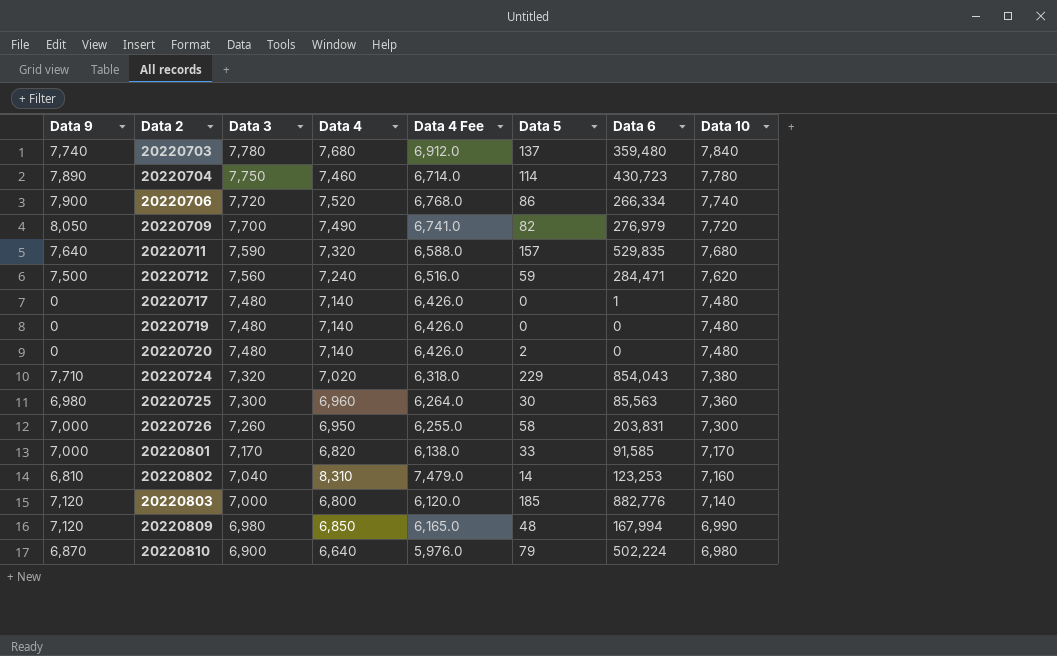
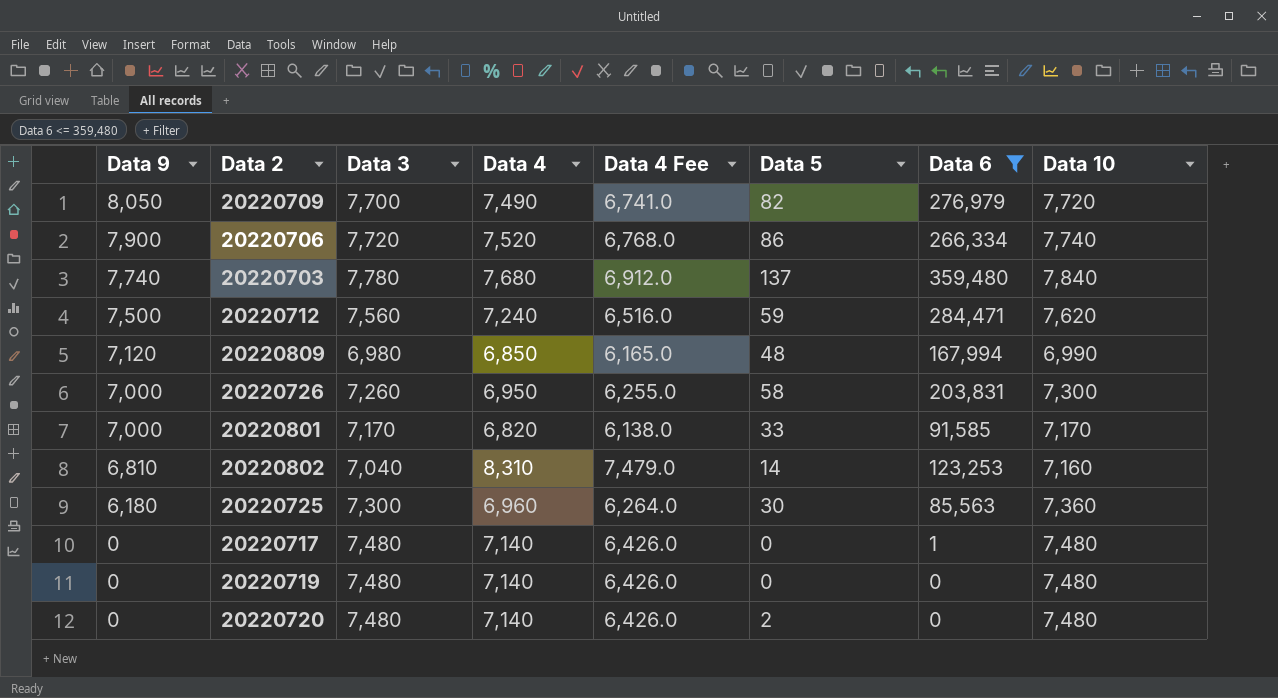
filter: none -> Data 6 <= 359,480
row order: Data 2 ascending -> Data 9 descending
20220725 | Data 9: 6,980 -> 6,180

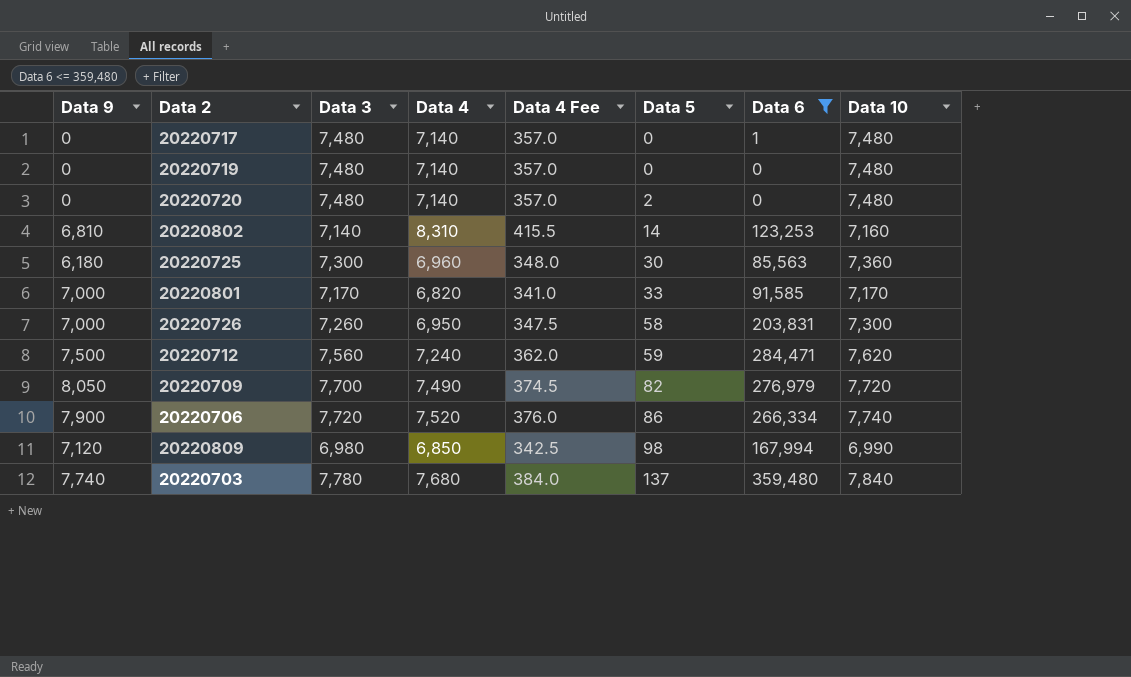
row order: Data 9 descending -> Data 5 ascending
column Data 4 Fee | formula: [Data 4] * 0.9 -> [Data 4] * 0.05
20220802 | Data 3: 7,040 -> 7,140
20220809 | Data 5: 48 -> 98

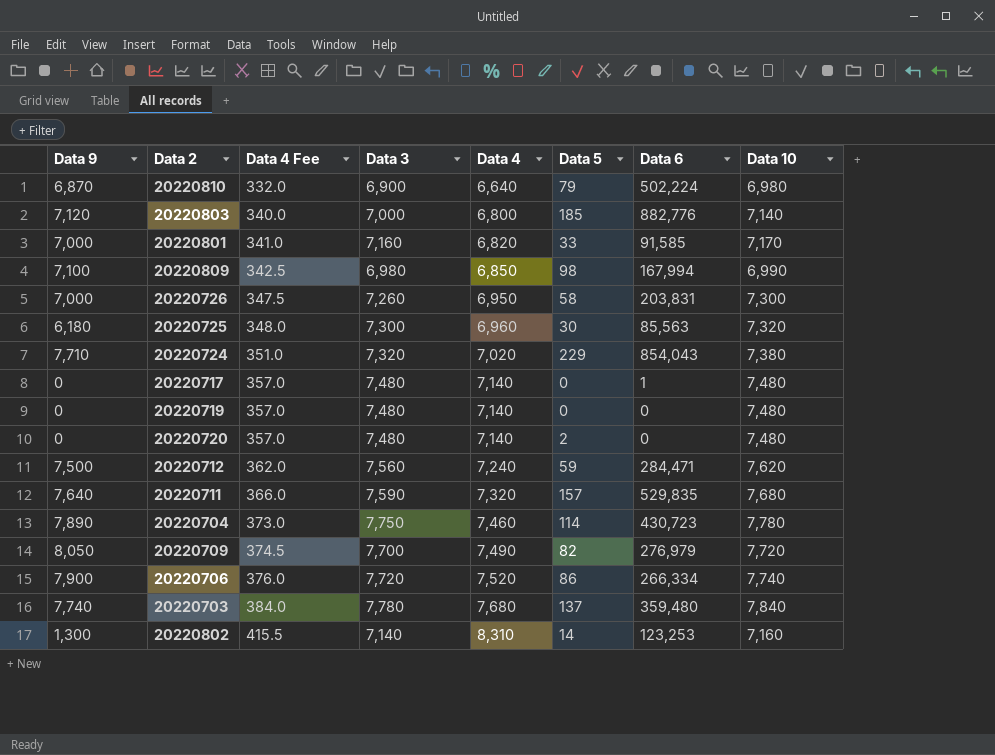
filter: Data 6 <= 359,480 -> none
row order: Data 5 ascending -> Data 4 Fee ascending
column Data 4 Fee | position: 5 -> 3
20220801 | Data 3: 7,170 -> 7,160
20220809 | Data 9: 7,120 -> 7,100
20220725 | Data 10: 7,360 -> 7,320
20220802 | Data 9: 6,810 -> 1,300

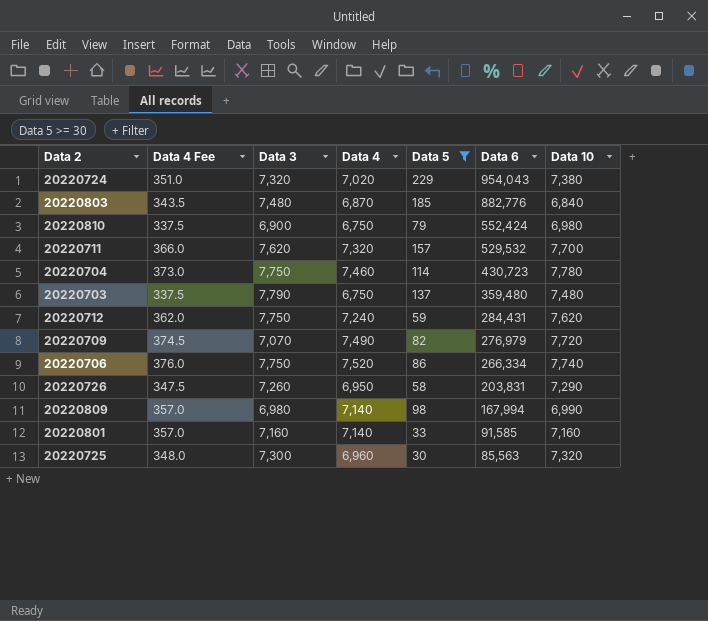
filter: none -> Data 5 >= 30
row order: Data 4 Fee ascending -> Data 6 descending
column Data 9 | position: 1 -> none
20220724 | Data 6: 854,043 -> 954,043
20220803 | Data 4 Fee: 340.0 -> 343.5
20220803 | Data 3: 7,000 -> 7,480
20220803 | Data 4: 6,800 -> 6,870
20220803 | Data 10: 7,140 -> 6,840
20220810 | Data 4 Fee: 332.0 -> 337.5
20220810 | Data 4: 6,640 -> 6,750
20220810 | Data 6: 502,224 -> 552,424
20220711 | Data 3: 7,590 -> 7,620
20220711 | Data 6: 529,835 -> 529,532
20220711 | Data 10: 7,680 -> 7,700
20220703 | Data 4 Fee: 384.0 -> 337.5
20220703 | Data 3: 7,780 -> 7,790
20220703 | Data 4: 7,680 -> 6,750
20220703 | Data 10: 7,840 -> 7,480
20220712 | Data 3: 7,560 -> 7,750
20220712 | Data 6: 284,471 -> 284,431
20220709 | Data 3: 7,700 -> 7,070
20220706 | Data 3: 7,720 -> 7,750
20220726 | Data 10: 7,300 -> 7,290
20220809 | Data 4 Fee: 342.5 -> 357.0
20220809 | Data 4: 6,850 -> 7,140
20220801 | Data 4 Fee: 341.0 -> 357.0
20220801 | Data 4: 6,820 -> 7,140
20220801 | Data 10: 7,170 -> 7,160

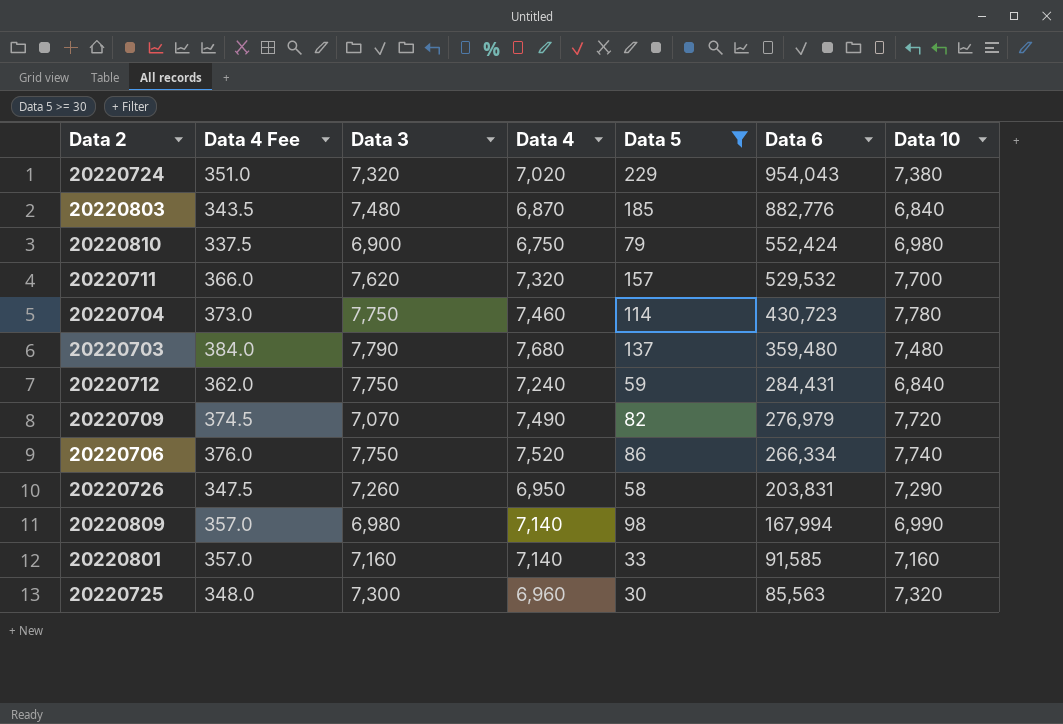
20220703 | Data 4 Fee: 337.5 -> 384.0
20220703 | Data 4: 6,750 -> 7,680
20220712 | Data 10: 7,620 -> 6,840

